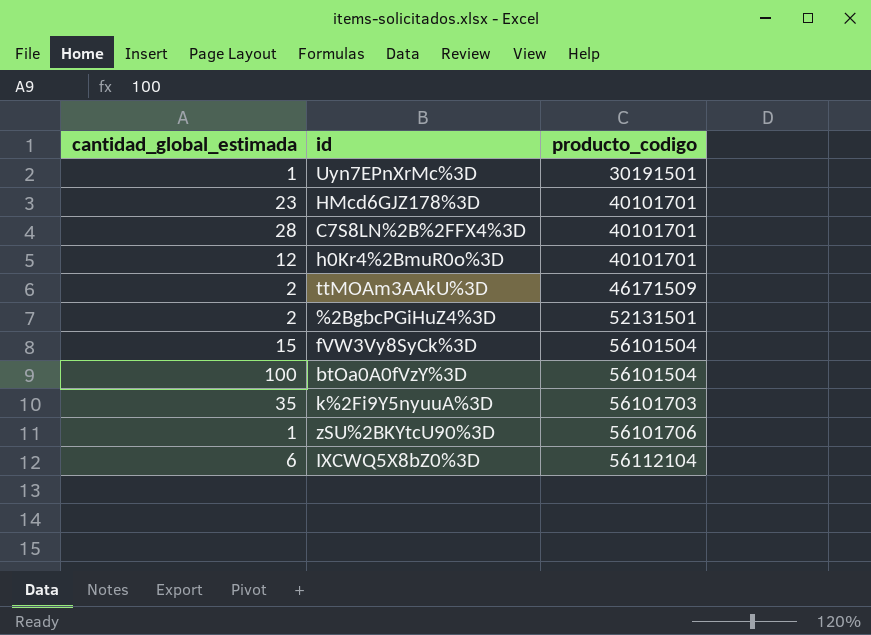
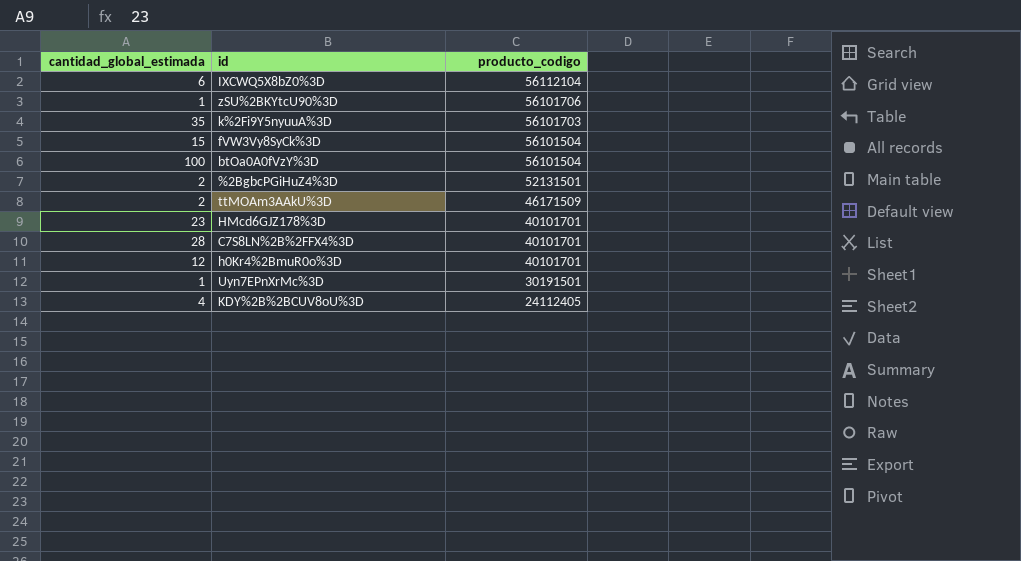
row order: producto_codigo ascending -> producto_codigo descending
row KDY%2B%2BCUV8oU%3D: none -> 4 | 24112405

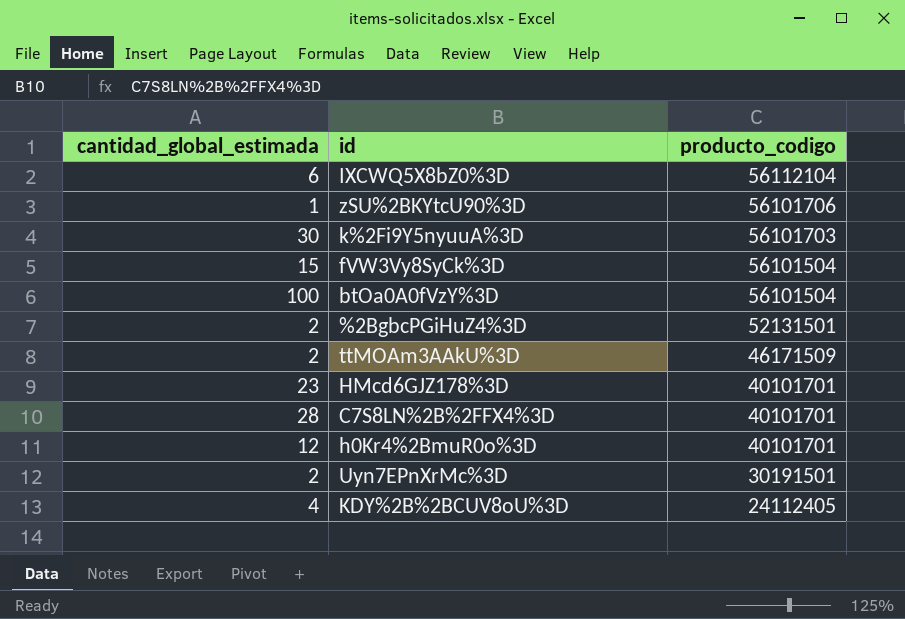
k%2Fi9Y5nyuuA%3D | cantidad_global_estimada: 35 -> 30
Uyn7EPnXrMc%3D | cantidad_global_estimada: 1 -> 2

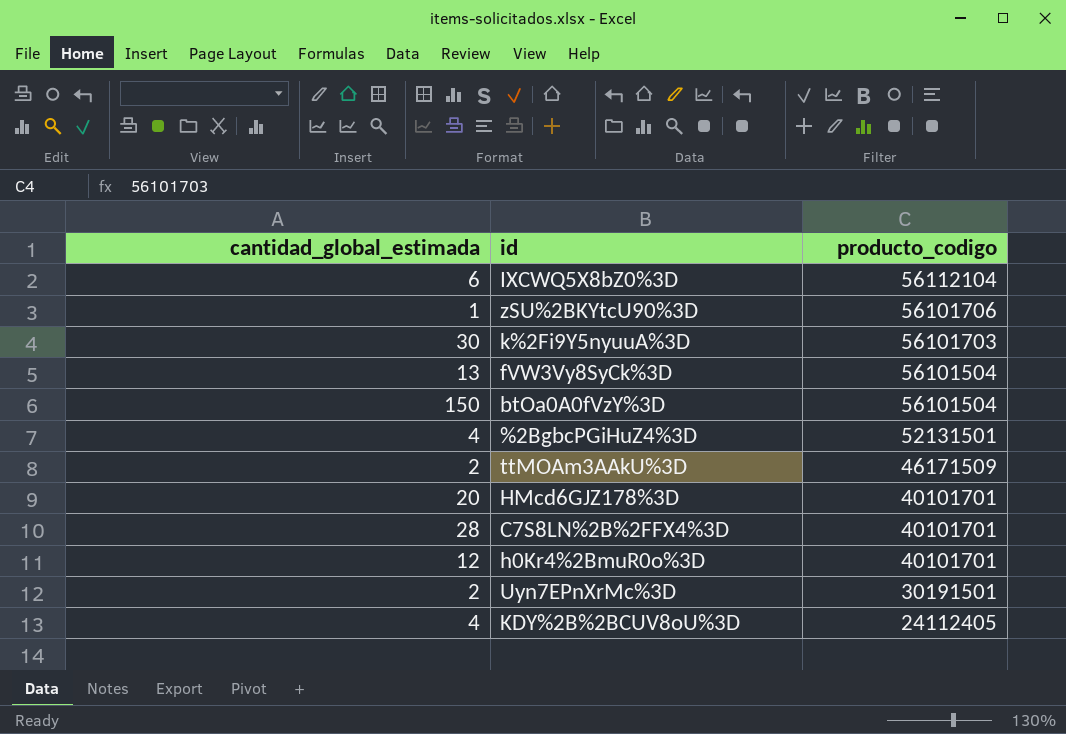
fVW3Vy8SyCk%3D | cantidad_global_estimada: 15 -> 13
btOa0A0fVzY%3D | cantidad_global_estimada: 100 -> 150
%2BgbcPGiHuZ4%3D | cantidad_global_estimada: 2 -> 4
HMcd6GJZ178%3D | cantidad_global_estimada: 23 -> 20

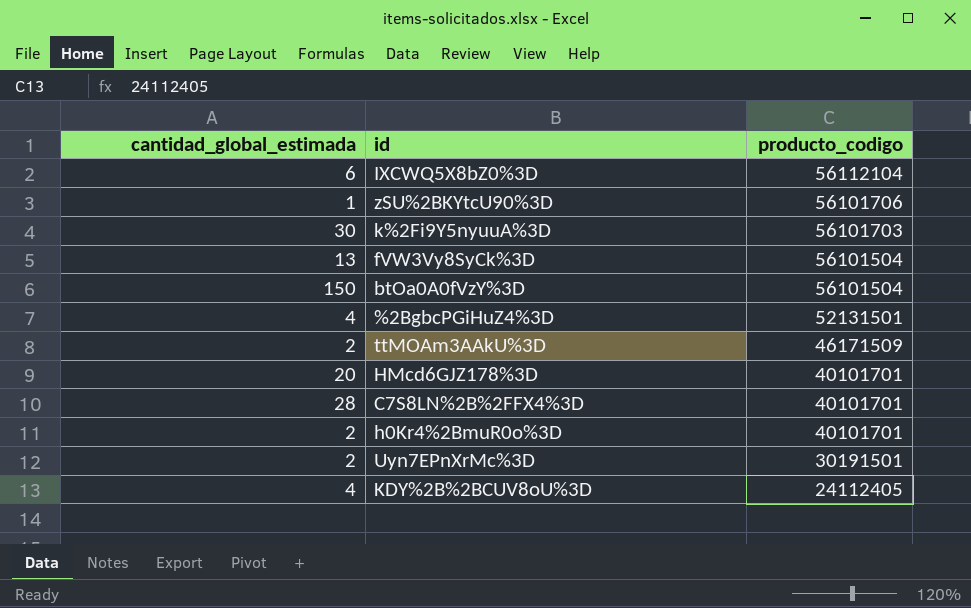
h0Kr4%2BmuR0o%3D | cantidad_global_estimada: 12 -> 2

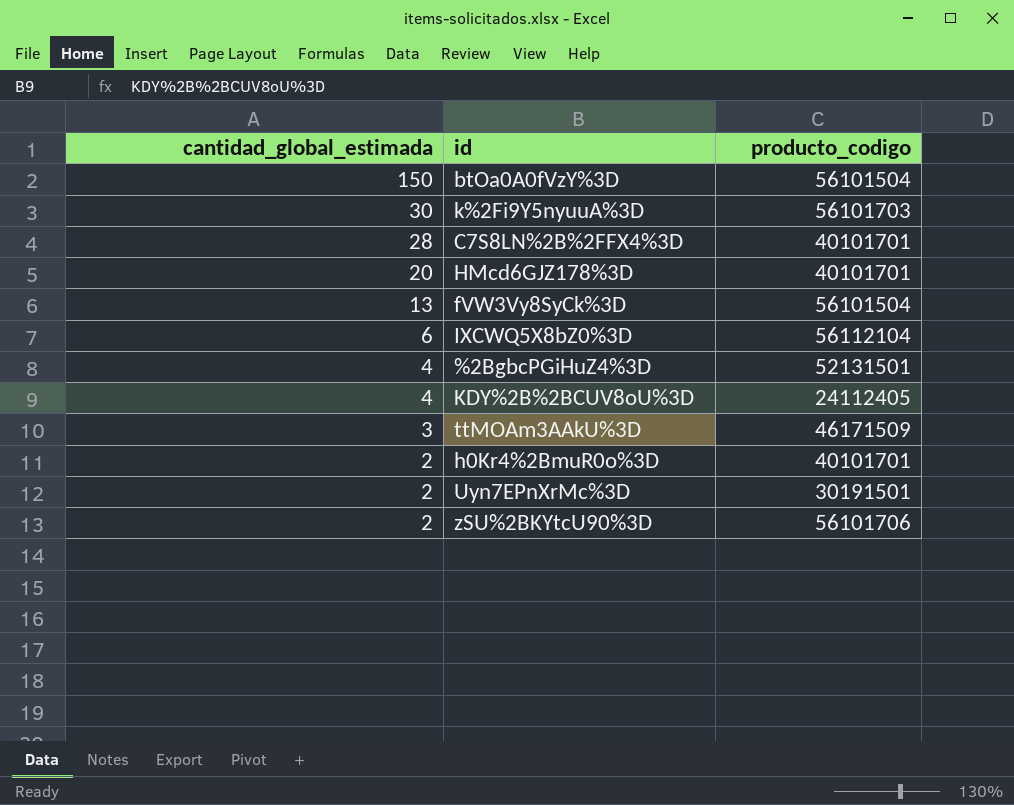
row order: producto_codigo descending -> cantidad_global_estimada descending
ttMOAm3AAkU%3D | cantidad_global_estimada: 2 -> 3
zSU%2BKYtcU90%3D | cantidad_global_estimada: 1 -> 2

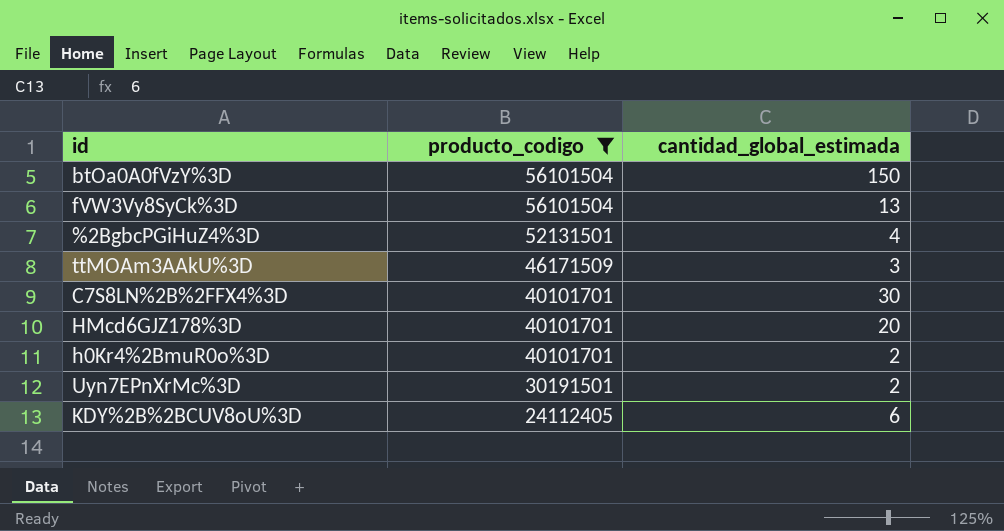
filter: none -> producto_codigo <= 56101504
row order: cantidad_global_estimada descending -> producto_codigo descending
column cantidad_global_estimada | position: 1 -> 3
C7S8LN%2B%2FFX4%3D | cantidad_global_estimada: 28 -> 30
KDY%2B%2BCUV8oU%3D | cantidad_global_estimada: 4 -> 6

